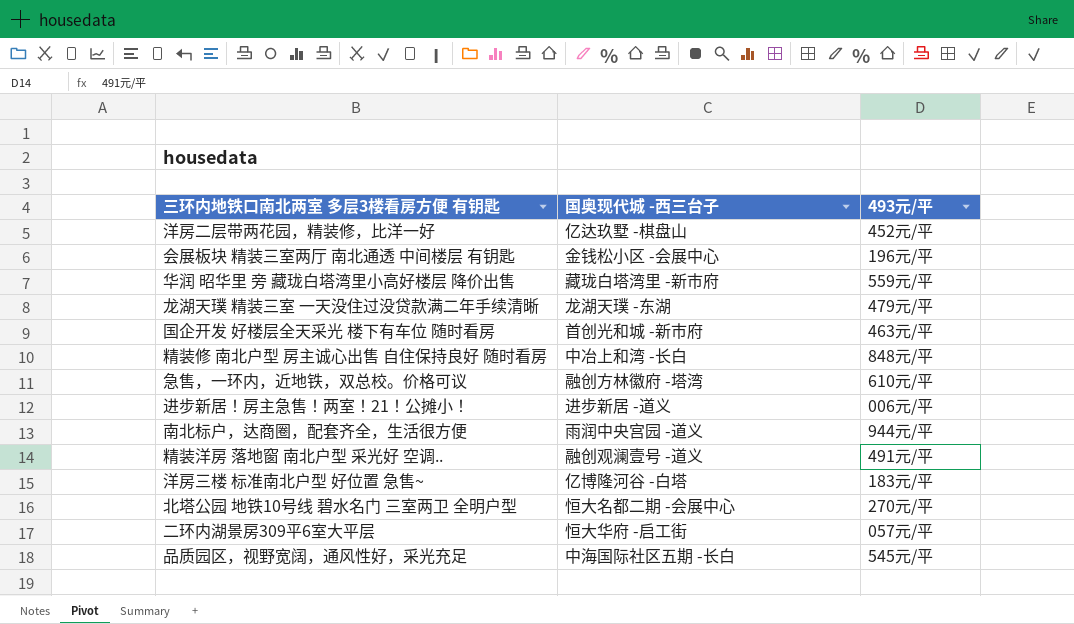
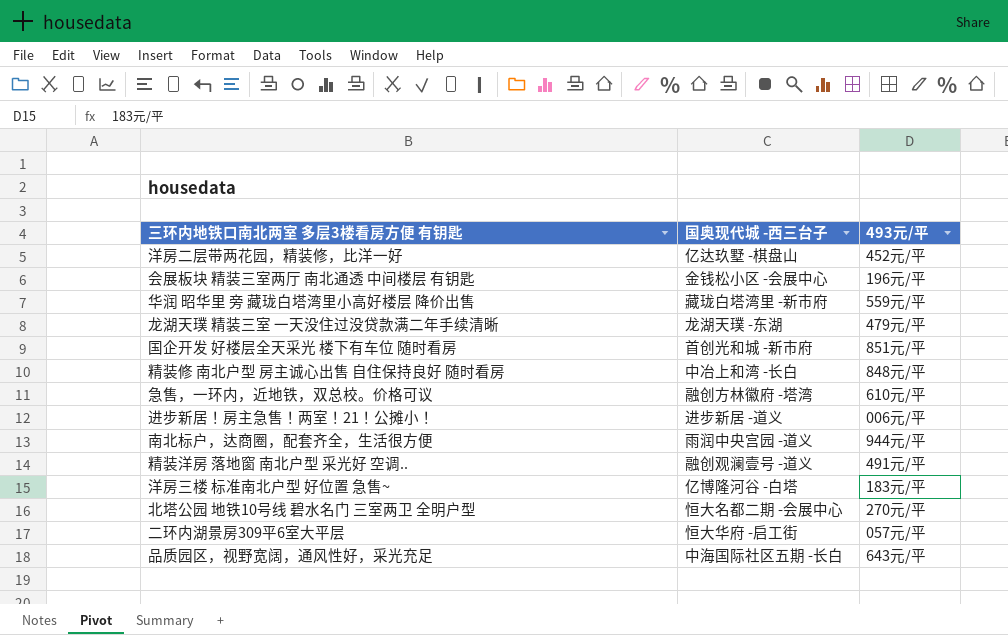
国企开发 好楼层全天采光 楼下有车位 随时看房 | 493元/平: 463元/平 -> 851元/平
品质园区，视野宽阔，通风性好，采光充足 | 493元/平: 545元/平 -> 643元/平

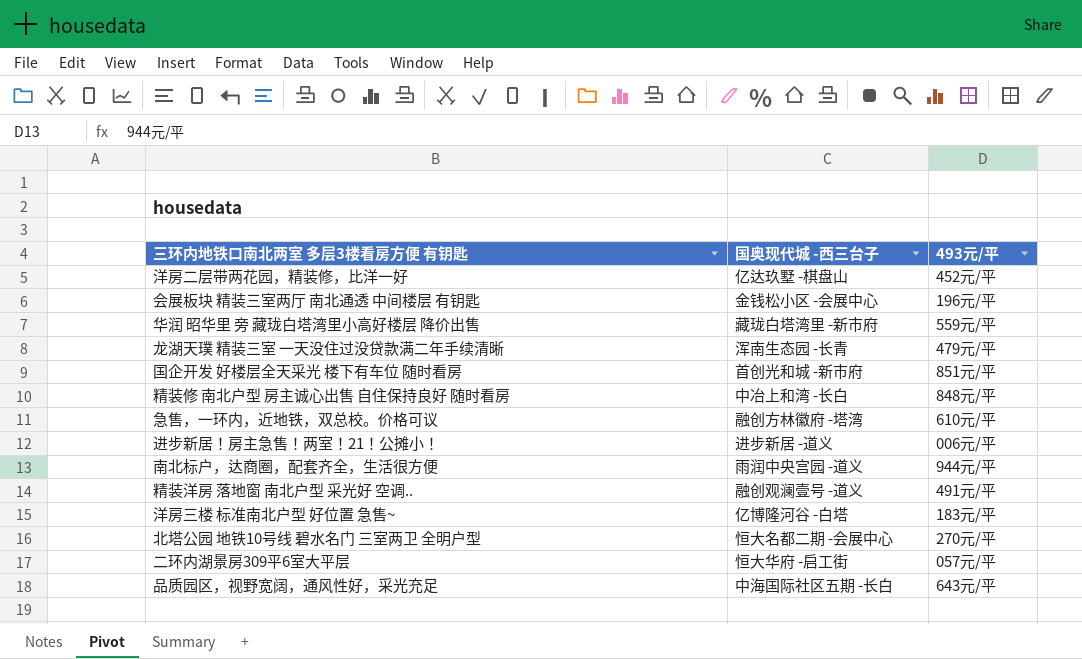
龙湖天璞 精装三室 一天没住过没贷款满二年手续清晰 | 国奥现代城 -西三台子: 龙湖天璞 -东湖 -> 浑南生态园 -长青

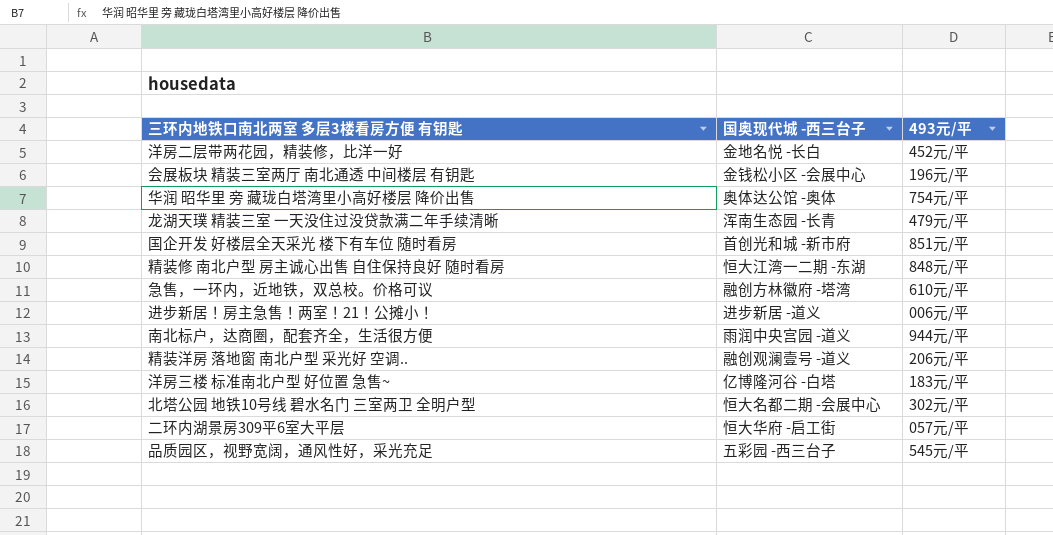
洋房二层带两花园，精装修，比洋一好 | 国奥现代城 -西三台子: 亿达玖墅 -棋盘山 -> 金地名悦 -长白
华润 昭华里 旁 藏珑白塔湾里小高好楼层 降价出售 | 国奥现代城 -西三台子: 藏珑白塔湾里 -新市府 -> 奥体达公馆 -奥体
华润 昭华里 旁 藏珑白塔湾里小高好楼层 降价出售 | 493元/平: 559元/平 -> 754元/平
精装修 南北户型 房主诚心出售 自住保持良好 随时看房 | 国奥现代城 -西三台子: 中冶上和湾 -长白 -> 恒大江湾一二期 -东湖
精装洋房 落地窗 南北户型 采光好 空调.. | 493元/平: 491元/平 -> 206元/平
北塔公园 地铁10号线 碧水名门 三室两卫 全明户型 | 493元/平: 270元/平 -> 302元/平
品质园区，视野宽阔，通风性好，采光充足 | 国奥现代城 -西三台子: 中海国际社区五期 -长白 -> 五彩园 -西三台子
品质园区，视野宽阔，通风性好，采光充足 | 493元/平: 643元/平 -> 545元/平

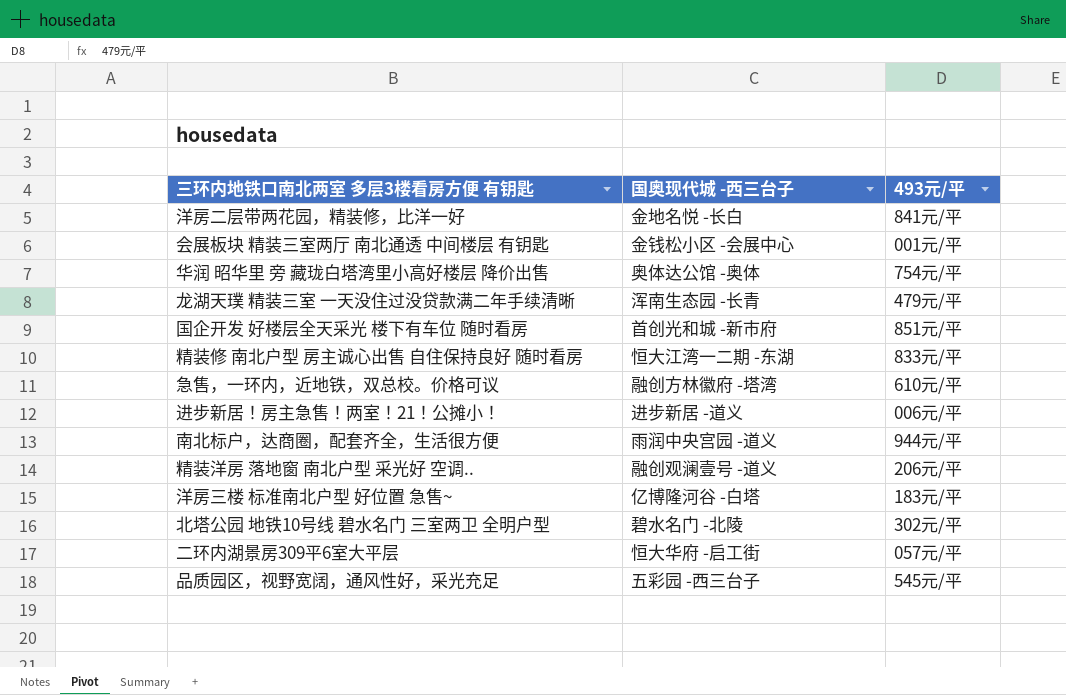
洋房二层带两花园，精装修，比洋一好 | 493元/平: 452元/平 -> 841元/平
会展板块 精装三室两厅 南北通透 中间楼层 有钥匙 | 493元/平: 196元/平 -> 001元/平
精装修 南北户型 房主诚心出售 自住保持良好 随时看房 | 493元/平: 848元/平 -> 833元/平
北塔公园 地铁10号线 碧水名门 三室两卫 全明户型 | 国奥现代城 -西三台子: 恒大名都二期 -会展中心 -> 碧水名门 -北陵

